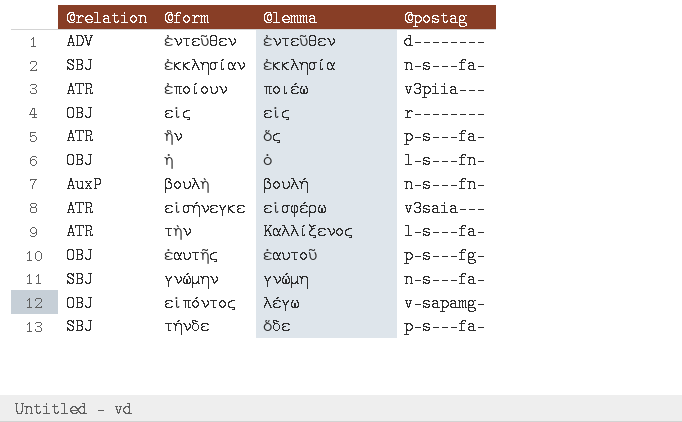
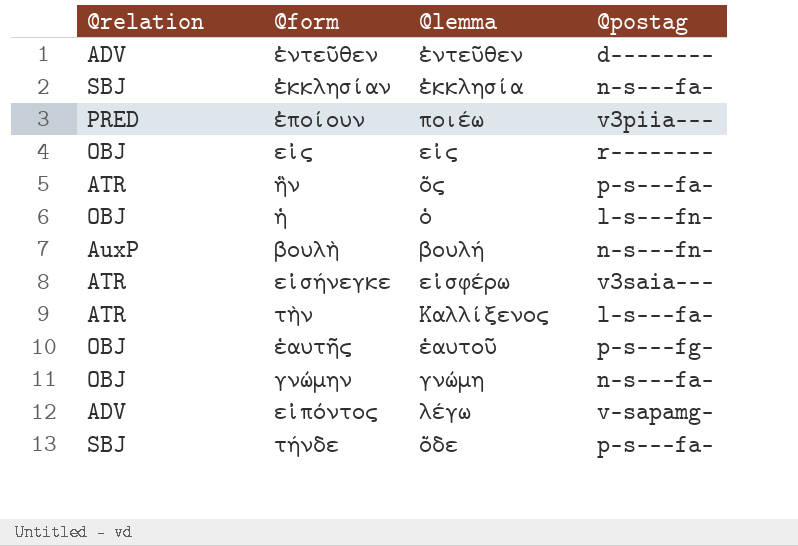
ἐποίουν | @relation: ATR -> PRED
γνώμην | @relation: SBJ -> OBJ
εἰπόντος | @relation: OBJ -> ADV

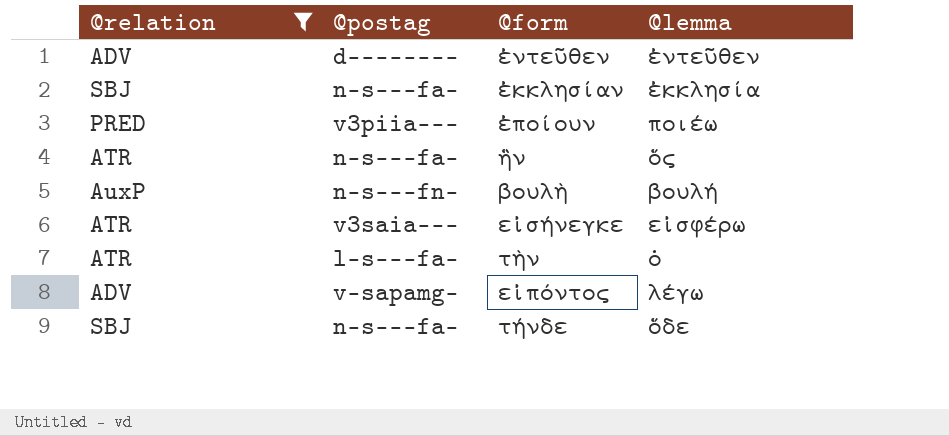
filter: none -> @relation != OBJ
column @postag | position: 4 -> 2
ἣν | @postag: p-s---fa- -> n-s---fa-
τὴν | @lemma: Καλλίξενος -> ὁ
τήνδε | @postag: p-s---fa- -> n-s---fa-

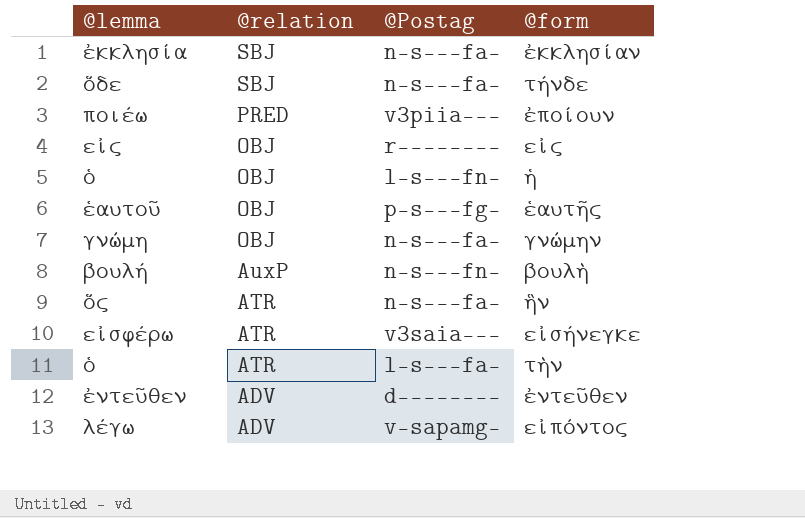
filter: @relation != OBJ -> none
row order: none -> @relation descending
column @lemma | position: 4 -> 1
column name: @postag -> @Postag

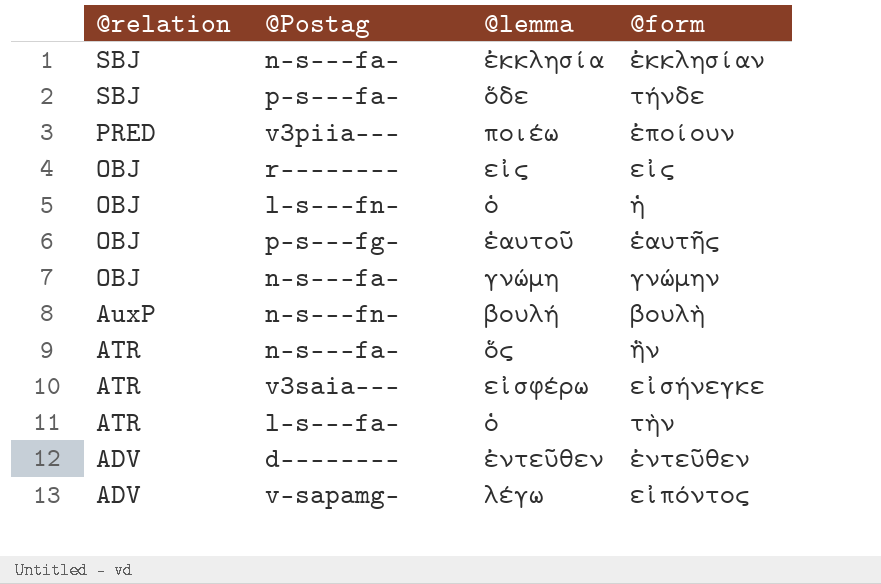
column @lemma | position: 1 -> 3
τήνδε | @Postag: n-s---fa- -> p-s---fa-

